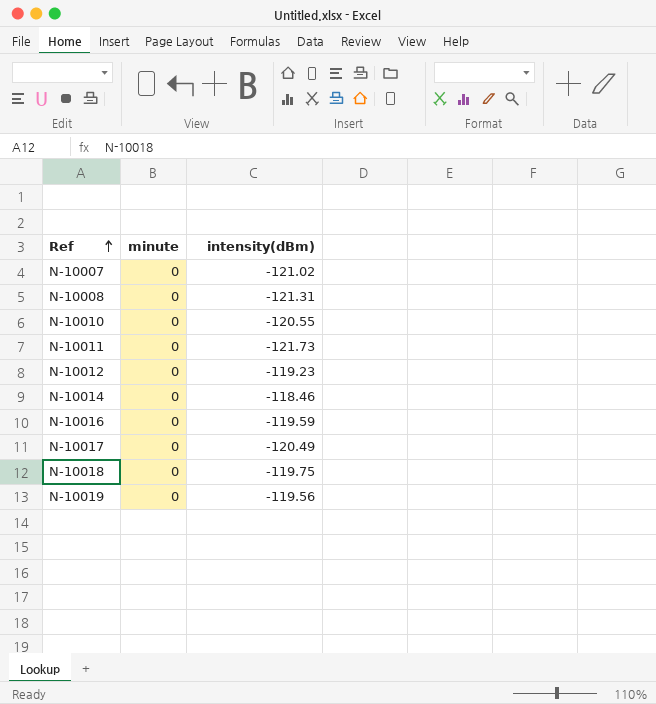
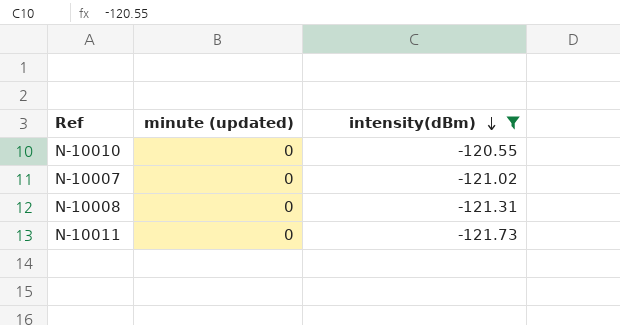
filter: none -> intensity(dBm) <= -120.55
row order: Ref ascending -> intensity(dBm) descending
column name: minute -> minute (updated)

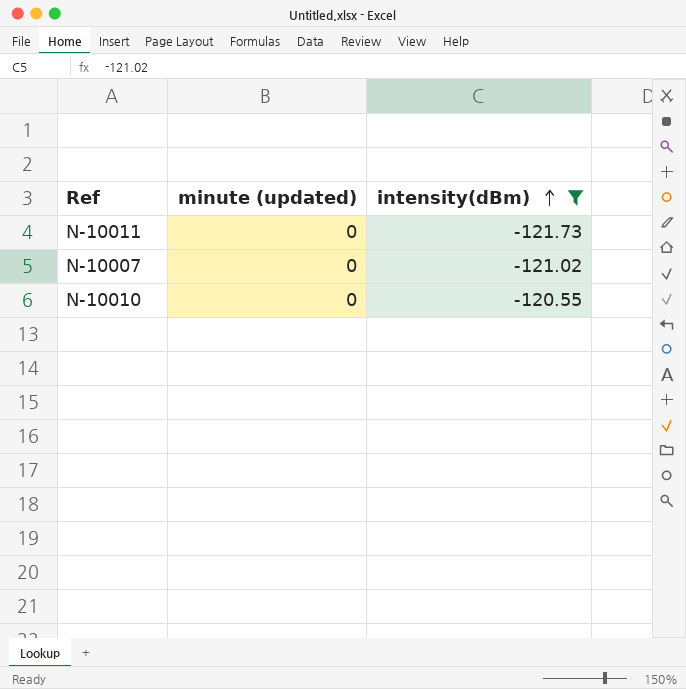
row order: intensity(dBm) descending -> intensity(dBm) ascending
row N-10008: 0 | -121.31 -> none

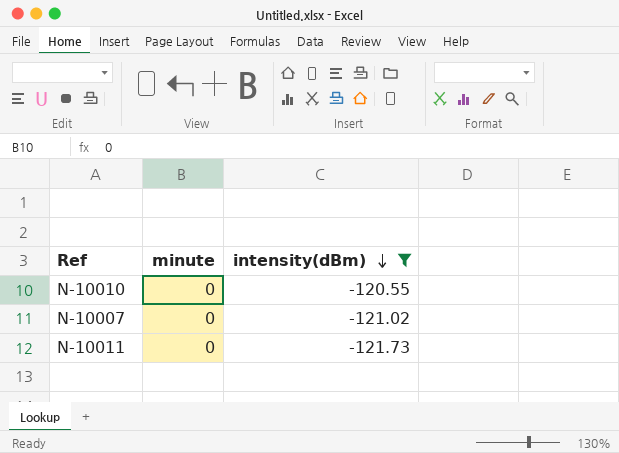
row order: intensity(dBm) ascending -> intensity(dBm) descending
column name: minute (updated) -> minute

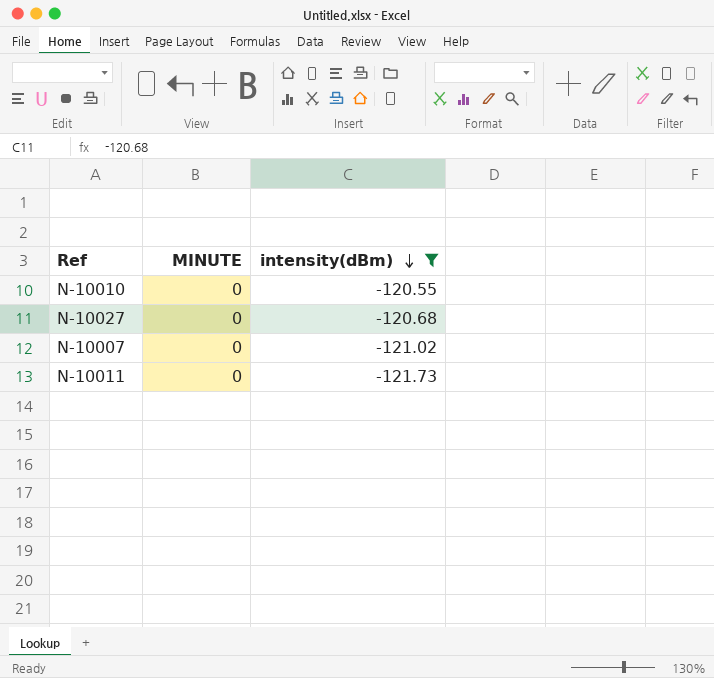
column name: minute -> MINUTE
row N-10027: none -> 0 | -120.68

